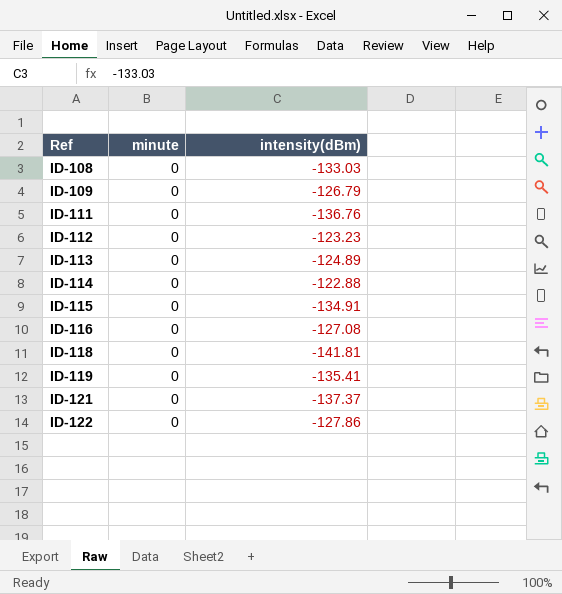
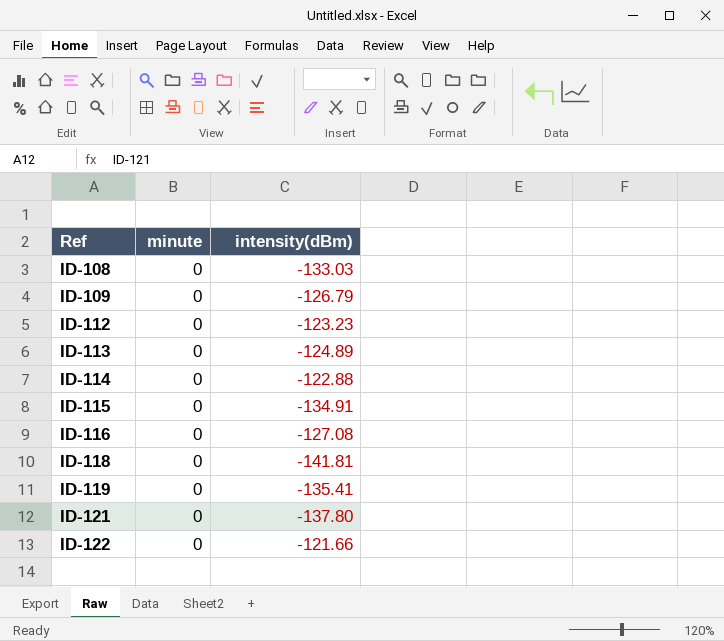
row ID-111: 0 | -136.76 -> none
ID-121 | intensity(dBm): -137.37 -> -137.80
ID-122 | intensity(dBm): -127.86 -> -121.66

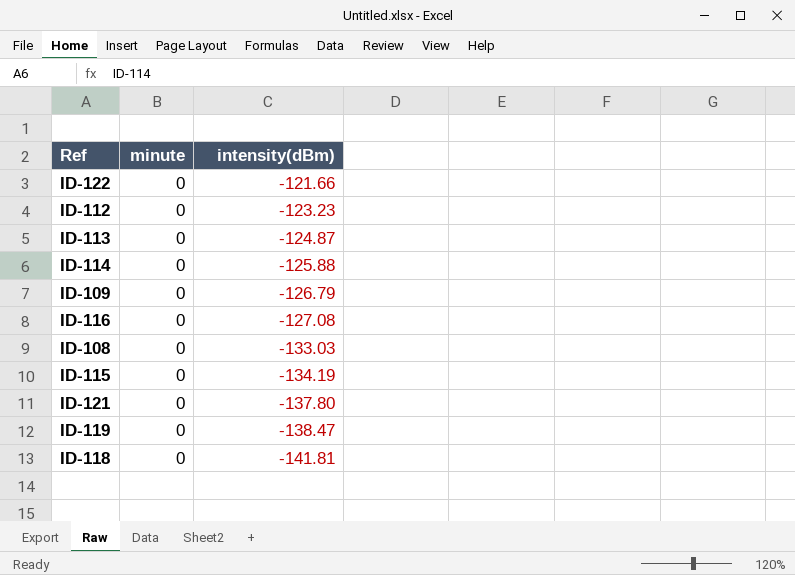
row order: Ref ascending -> intensity(dBm) descending
ID-113 | intensity(dBm): -124.89 -> -124.87
ID-114 | intensity(dBm): -122.88 -> -125.88
ID-115 | intensity(dBm): -134.91 -> -134.19
ID-119 | intensity(dBm): -135.41 -> -138.47

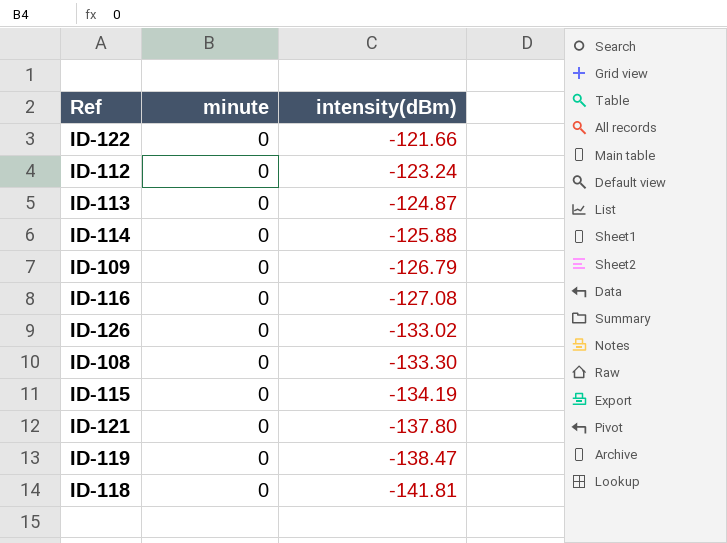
ID-112 | intensity(dBm): -123.23 -> -123.24
row ID-126: none -> 0 | -133.02
ID-108 | intensity(dBm): -133.03 -> -133.30

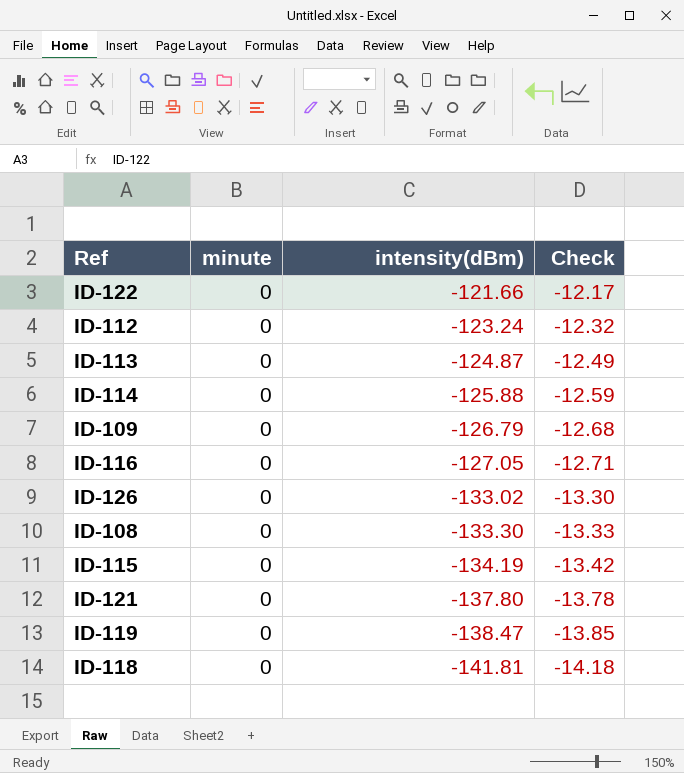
column Check | formula: none -> [intensity(dBm)] * 0.1
ID-116 | intensity(dBm): -127.08 -> -127.05

